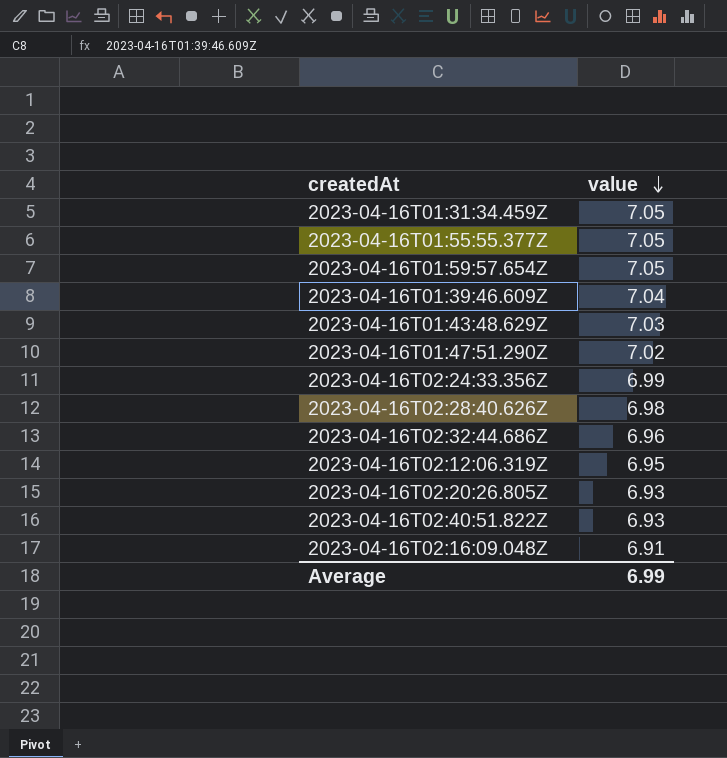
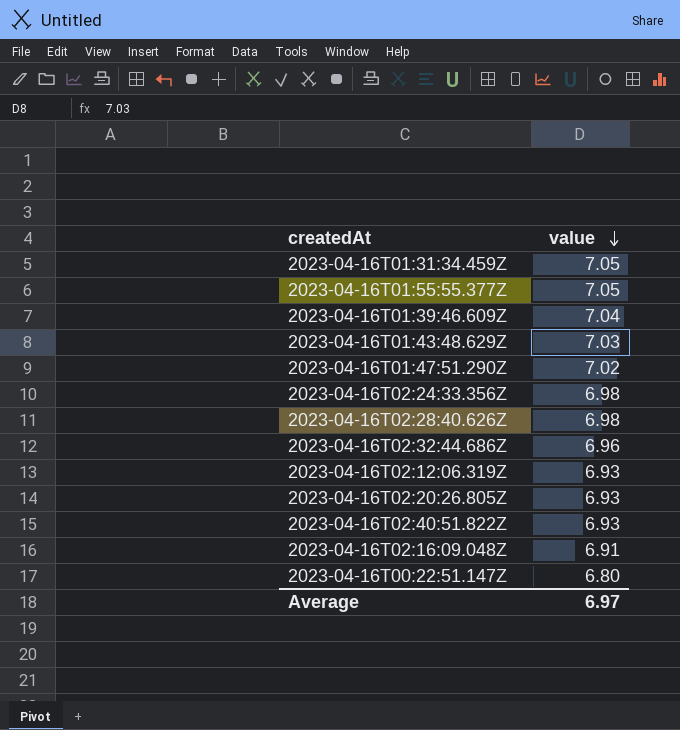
row 2023-04-16T01:59:57.654Z: 7.05 -> none
2023-04-16T02:24:33.356Z | value: 6.99 -> 6.98
2023-04-16T02:12:06.319Z | value: 6.95 -> 6.93
row 2023-04-16T00:22:51.147Z: none -> 6.80
Average | value: 6.99 -> 6.97

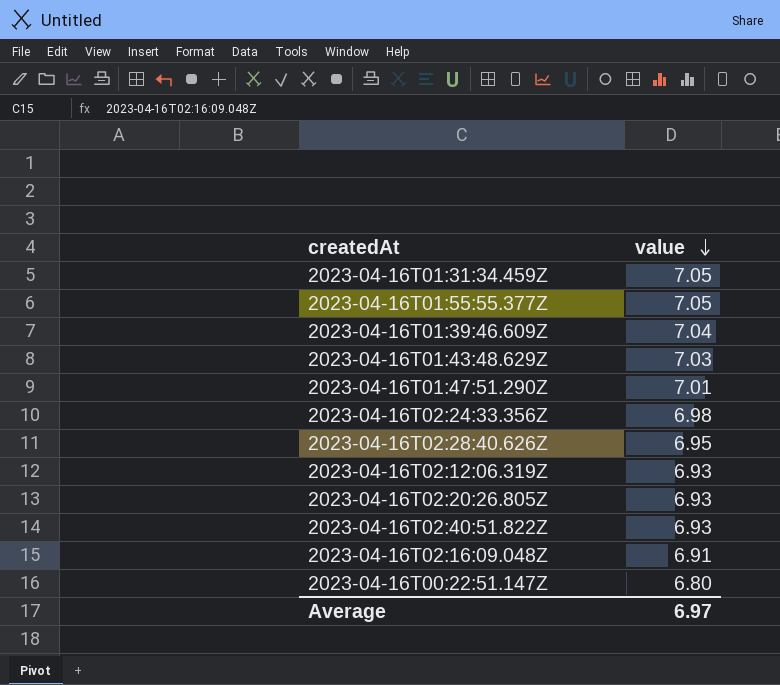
row 2023-04-16T02:32:44.686Z: 6.96 -> none
2023-04-16T01:47:51.290Z | value: 7.02 -> 7.01
2023-04-16T02:28:40.626Z | value: 6.98 -> 6.95

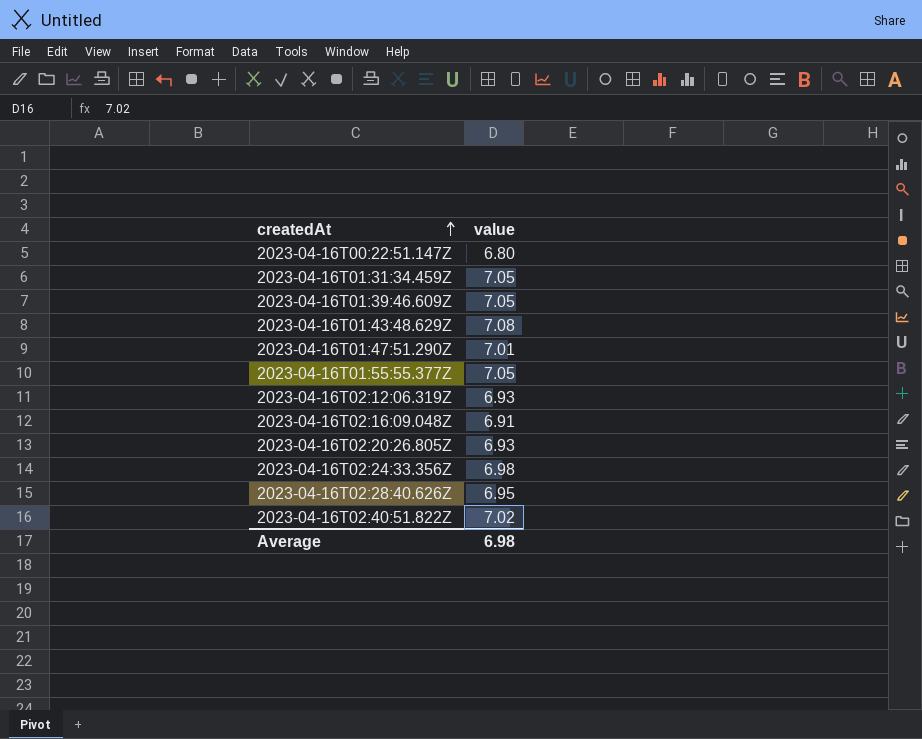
row order: value descending -> createdAt ascending
2023-04-16T01:39:46.609Z | value: 7.04 -> 7.05
2023-04-16T01:43:48.629Z | value: 7.03 -> 7.08
2023-04-16T02:40:51.822Z | value: 6.93 -> 7.02
Average | value: 6.97 -> 6.98

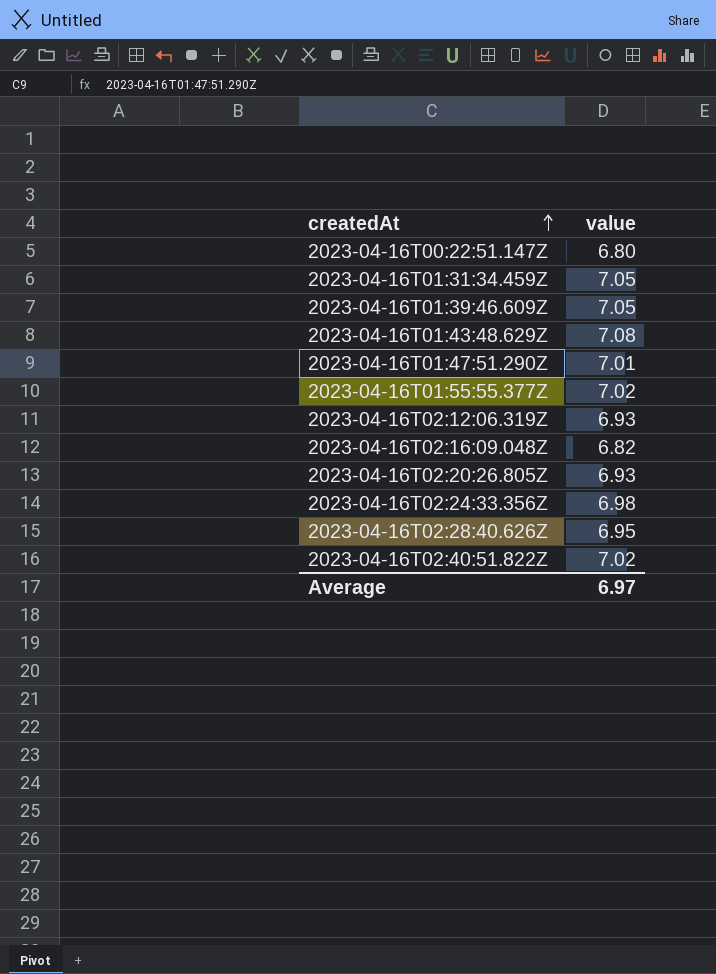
2023-04-16T01:55:55.377Z | value: 7.05 -> 7.02
2023-04-16T02:16:09.048Z | value: 6.91 -> 6.82
Average | value: 6.98 -> 6.97

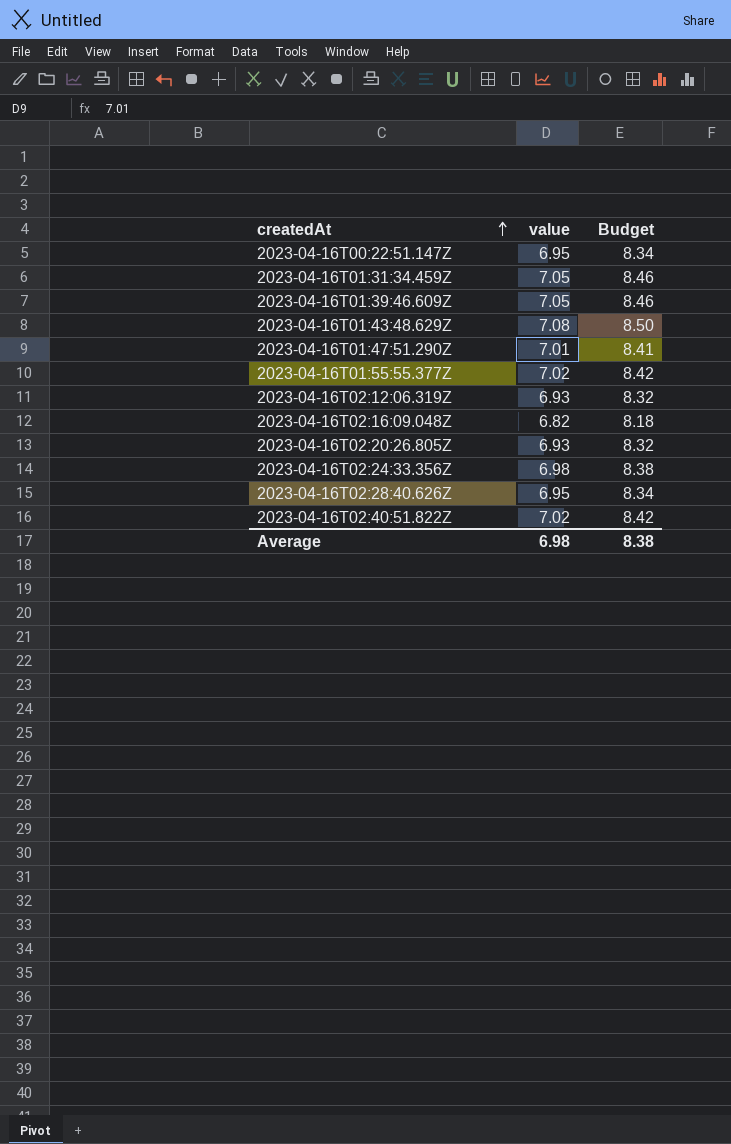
column Budget | formula: none -> [value] * 1.2
2023-04-16T00:22:51.147Z | value: 6.80 -> 6.95
Average | value: 6.97 -> 6.98

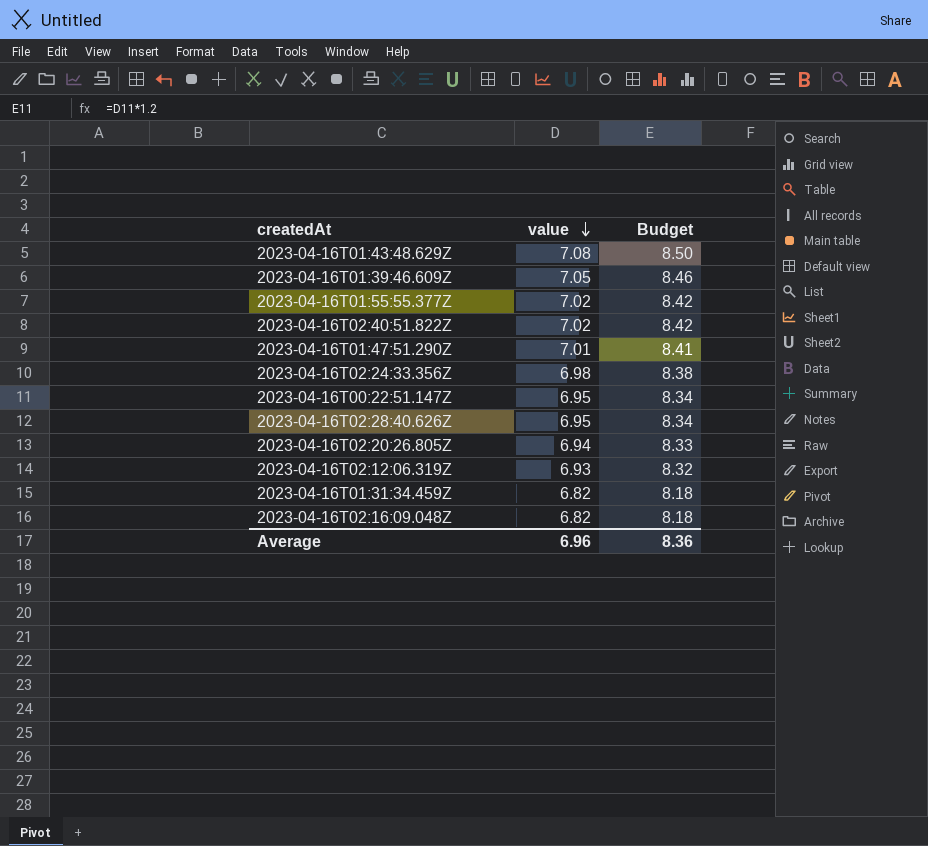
row order: createdAt ascending -> value descending
2023-04-16T02:20:26.805Z | value: 6.93 -> 6.94
2023-04-16T02:20:26.805Z | Budget: 8.32 -> 8.33
2023-04-16T01:31:34.459Z | value: 7.05 -> 6.82
2023-04-16T01:31:34.459Z | Budget: 8.46 -> 8.18
Average | value: 6.98 -> 6.96
Average | Budget: 8.38 -> 8.36

